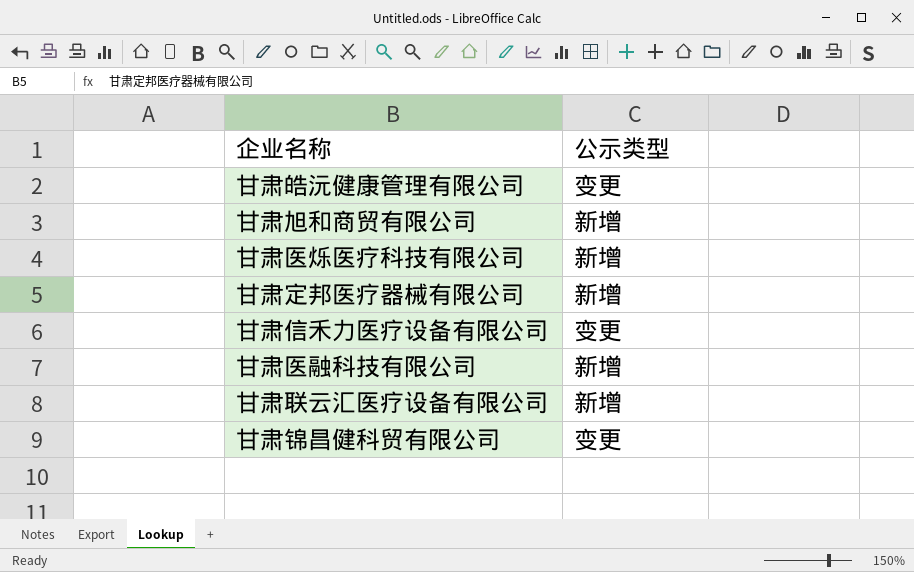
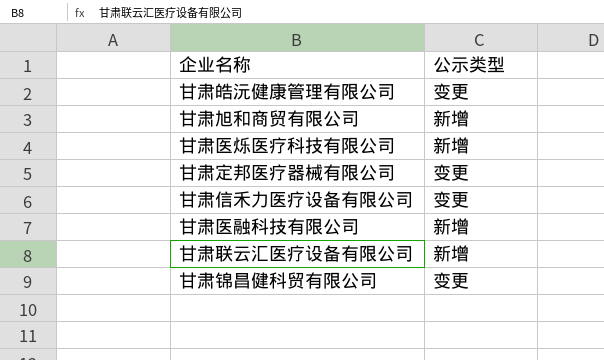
甘肃定邦医疗器械有限公司 | 公示类型: 新增 -> 变更

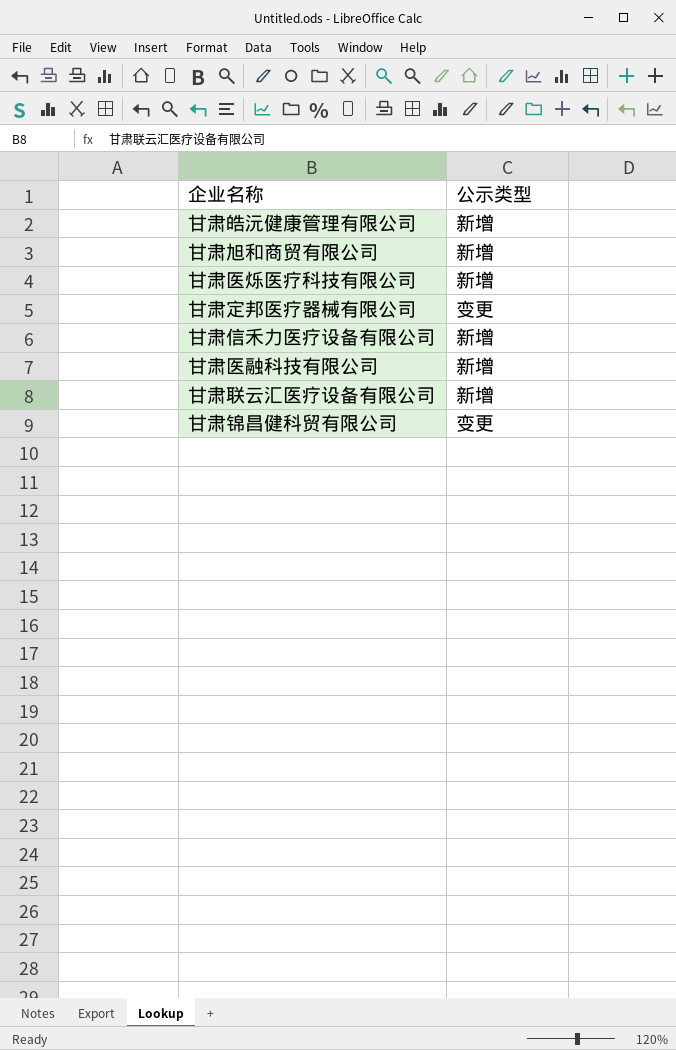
甘肃皓沅健康管理有限公司 | 公示类型: 变更 -> 新增
甘肃信禾力医疗设备有限公司 | 公示类型: 变更 -> 新增

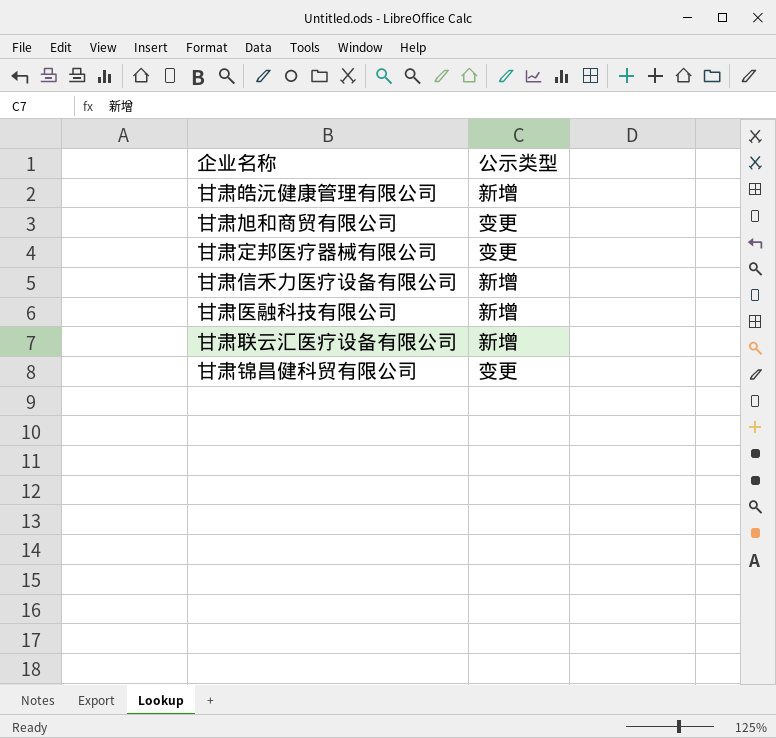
row 甘肃医烁医疗科技有限公司: 新增 -> none
甘肃旭和商贸有限公司 | 公示类型: 新增 -> 变更

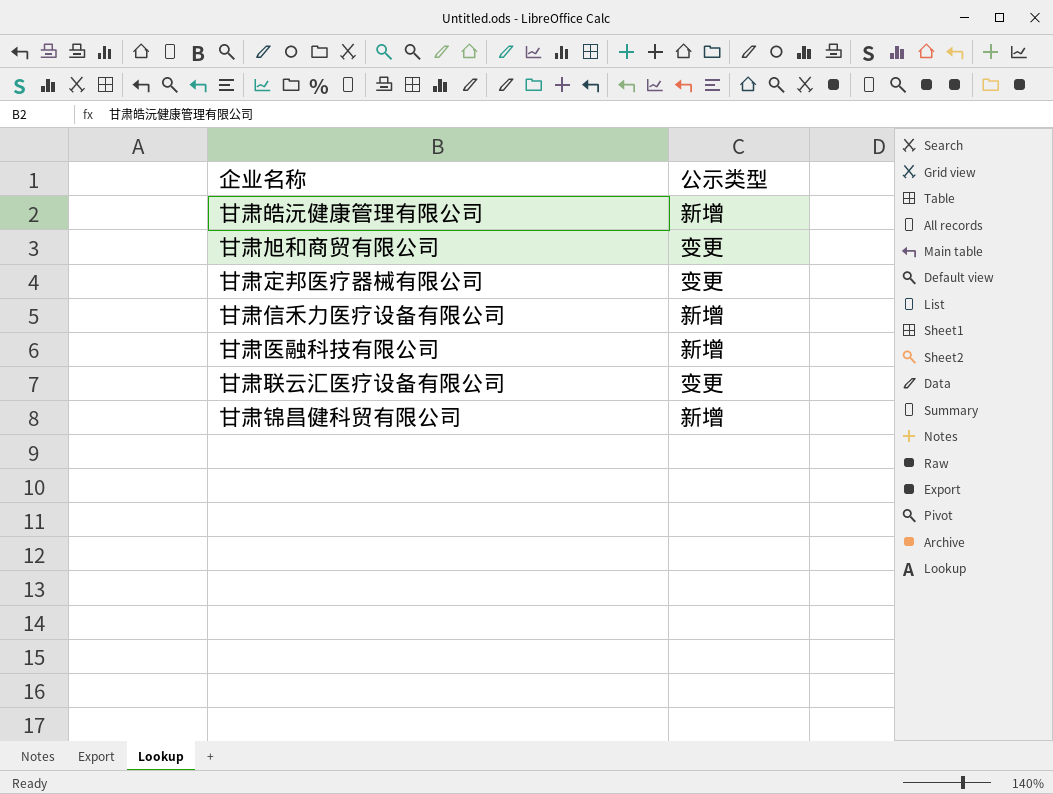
甘肃联云汇医疗设备有限公司 | 公示类型: 新增 -> 变更
甘肃锦昌健科贸有限公司 | 公示类型: 变更 -> 新增

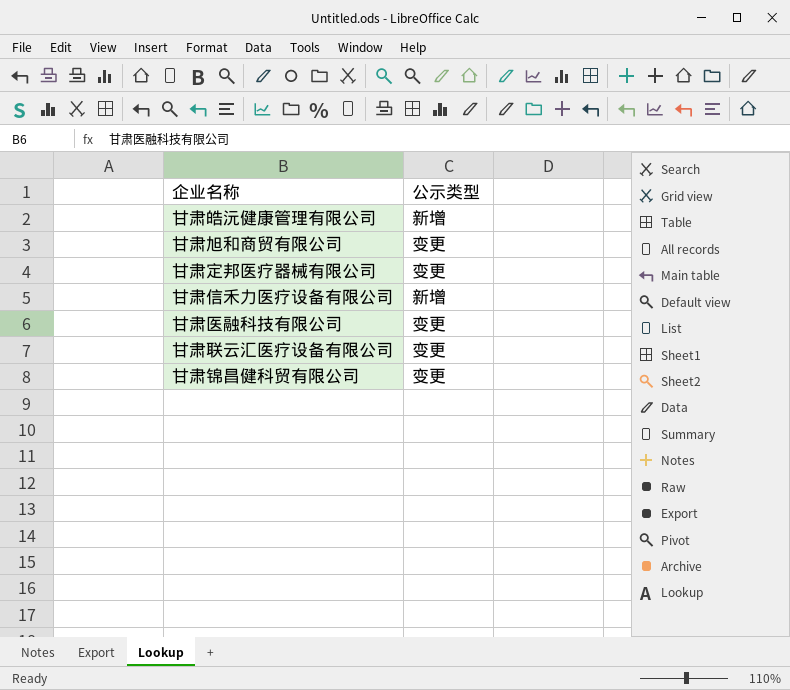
甘肃医融科技有限公司 | 公示类型: 新增 -> 变更
甘肃锦昌健科贸有限公司 | 公示类型: 新增 -> 变更

